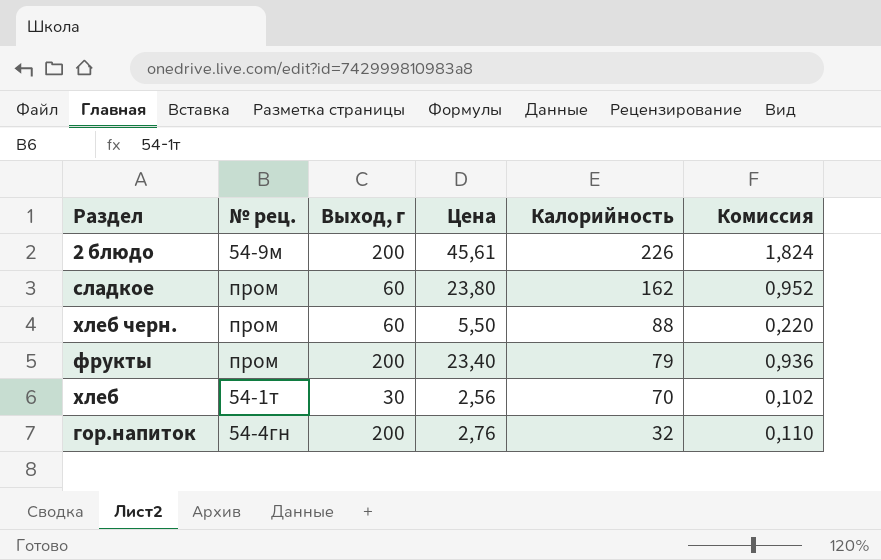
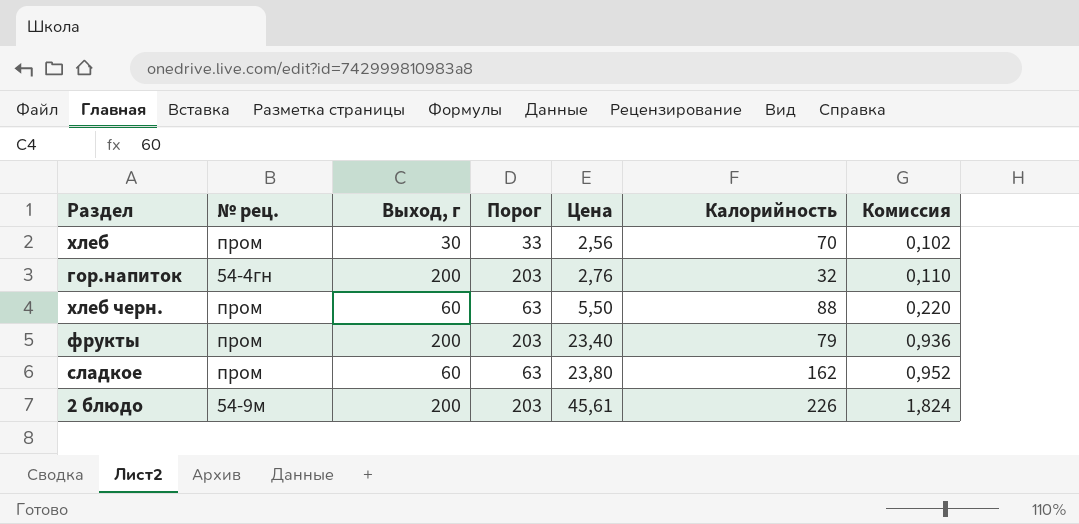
row order: Калорийность descending -> Цена ascending
column Порог | formula: none -> [Выход, г] + 3
хлеб | № рец.: 54-1т -> пром

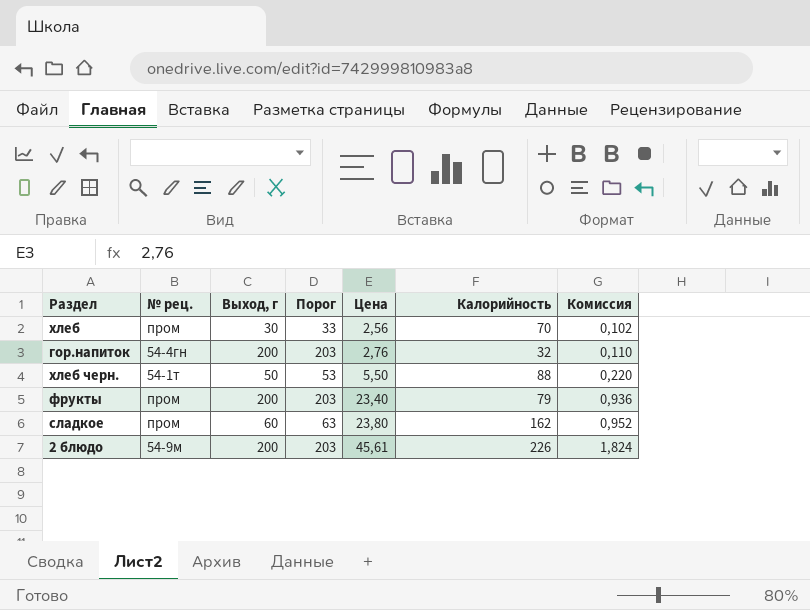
хлеб черн. | № рец.: пром -> 54-1т
хлеб черн. | Выход, г: 60 -> 50
хлеб черн. | Порог: 63 -> 53

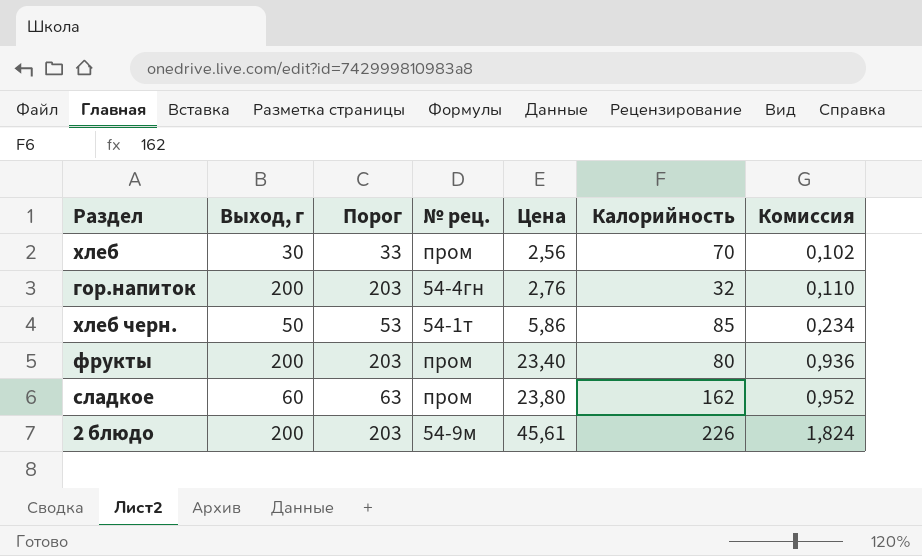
column № рец. | position: 2 -> 4
хлеб черн. | Цена: 5,50 -> 5,86
хлеб черн. | Калорийность: 88 -> 85
хлеб черн. | Комиссия: 0,220 -> 0,234
фрукты | Калорийность: 79 -> 80

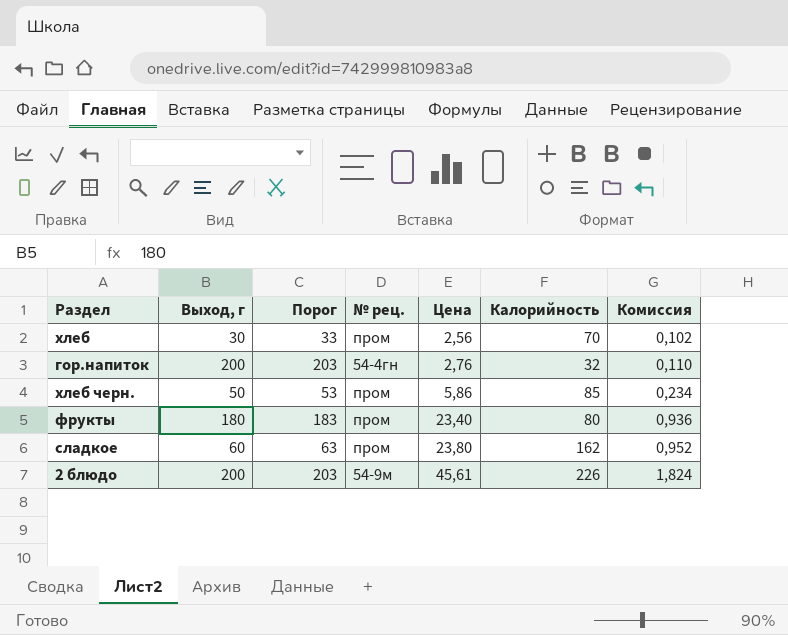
хлеб черн. | № рец.: 54-1т -> пром
фрукты | Выход, г: 200 -> 180
фрукты | Порог: 203 -> 183

